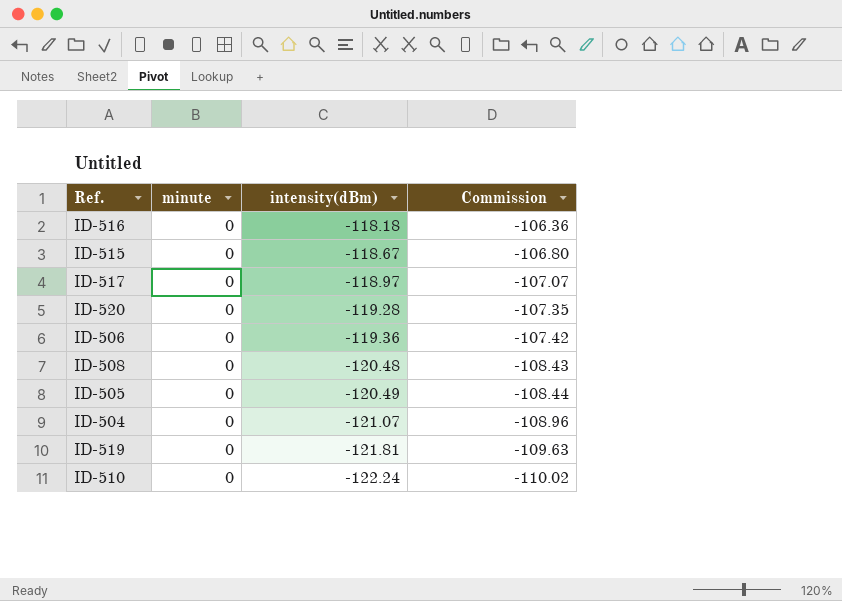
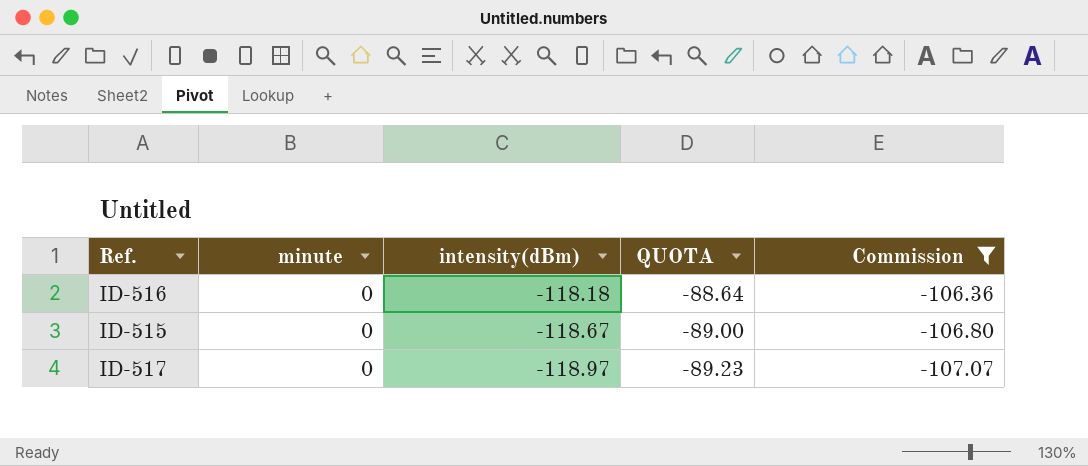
filter: none -> Commission >= -107.07
column QUOTA | formula: none -> [intensity(dBm)] * 0.75

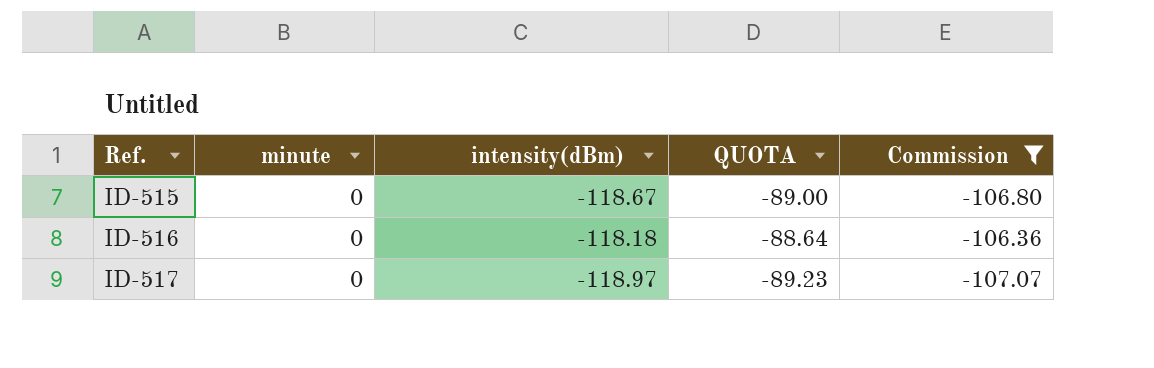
row order: intensity(dBm) descending -> Ref. ascending

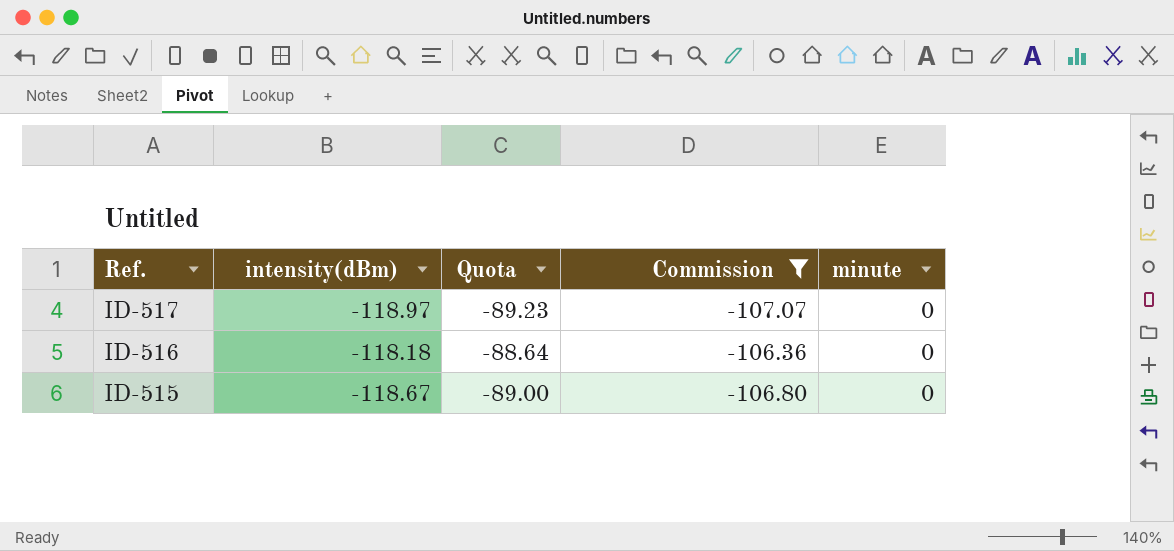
row order: Ref. ascending -> Ref. descending
column name: QUOTA -> Quota
column minute | position: 2 -> 5

